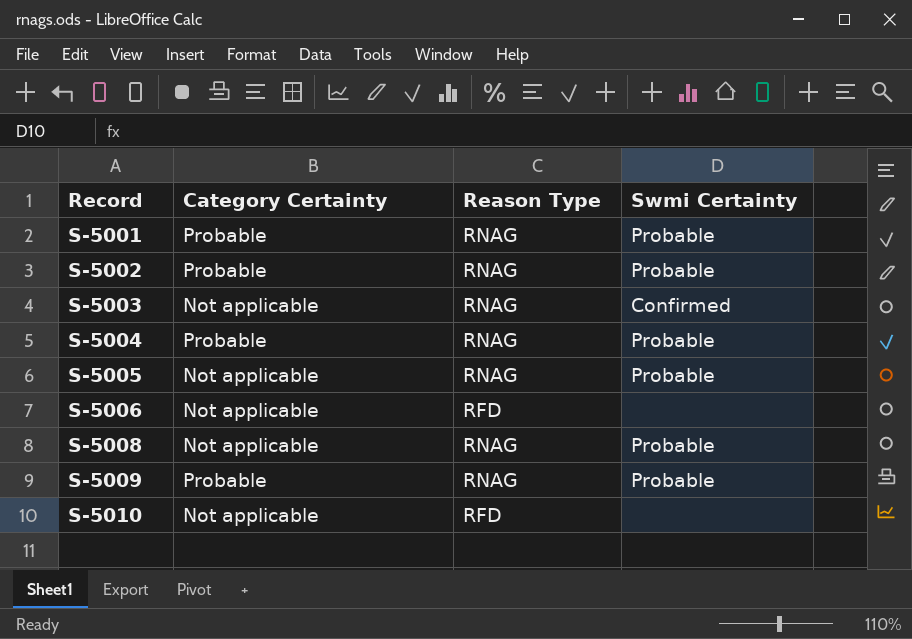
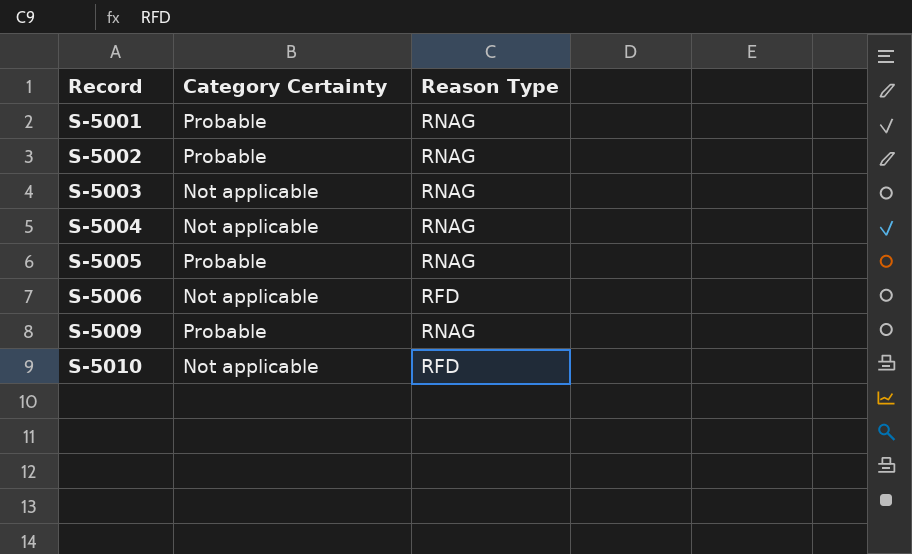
column Swmi Certainty | position: 4 -> none
row S-5008: Not applicable | RNAG | Probable -> none
S-5004 | Category Certainty: Probable -> Not applicable
S-5005 | Category Certainty: Not applicable -> Probable

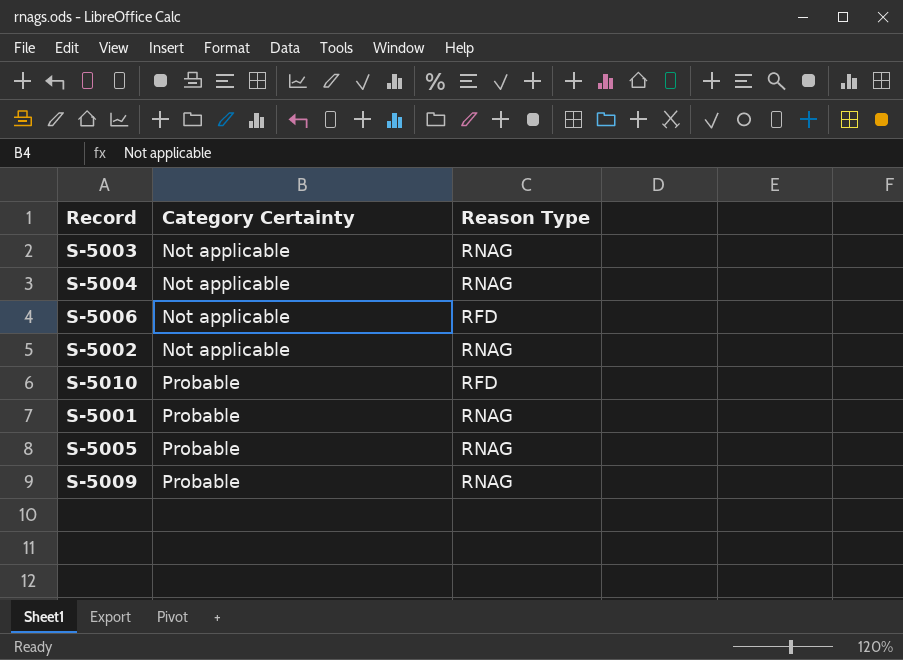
row order: Record ascending -> Category Certainty ascending
S-5002 | Category Certainty: Probable -> Not applicable
S-5010 | Category Certainty: Not applicable -> Probable

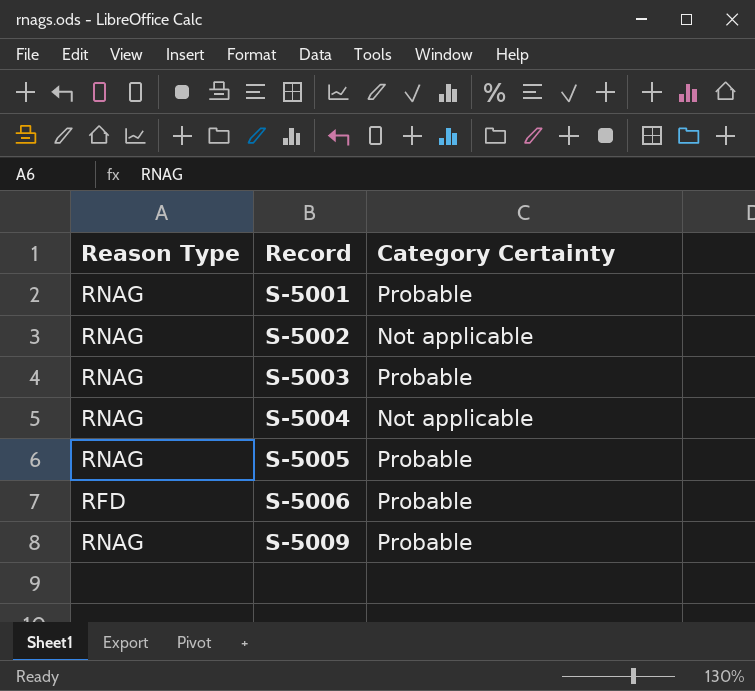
row order: Category Certainty ascending -> Record ascending
column Reason Type | position: 3 -> 1
row S-5010: Probable | RFD -> none
S-5003 | Category Certainty: Not applicable -> Probable
S-5006 | Category Certainty: Not applicable -> Probable

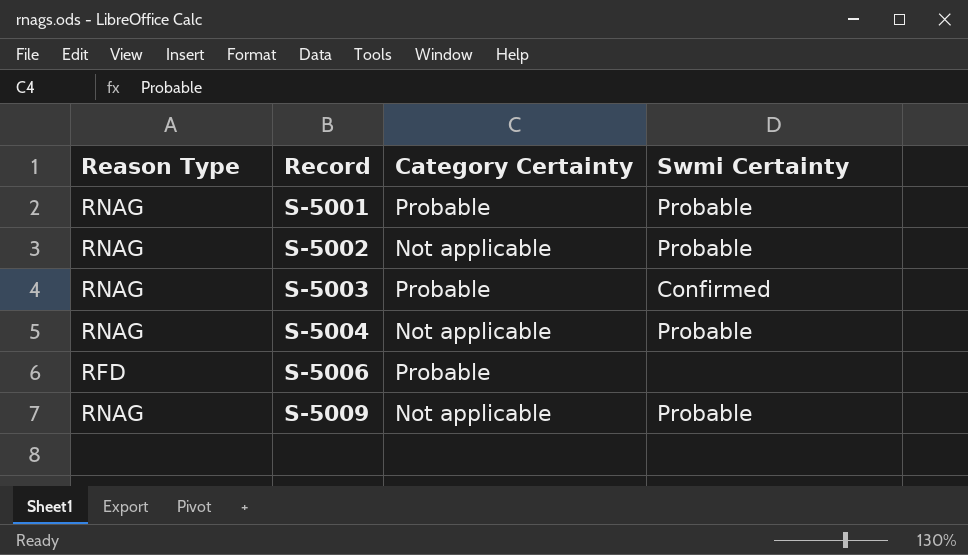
column Swmi Certainty | position: none -> 4
row S-5005: RNAG | Probable -> none
S-5009 | Category Certainty: Probable -> Not applicable

